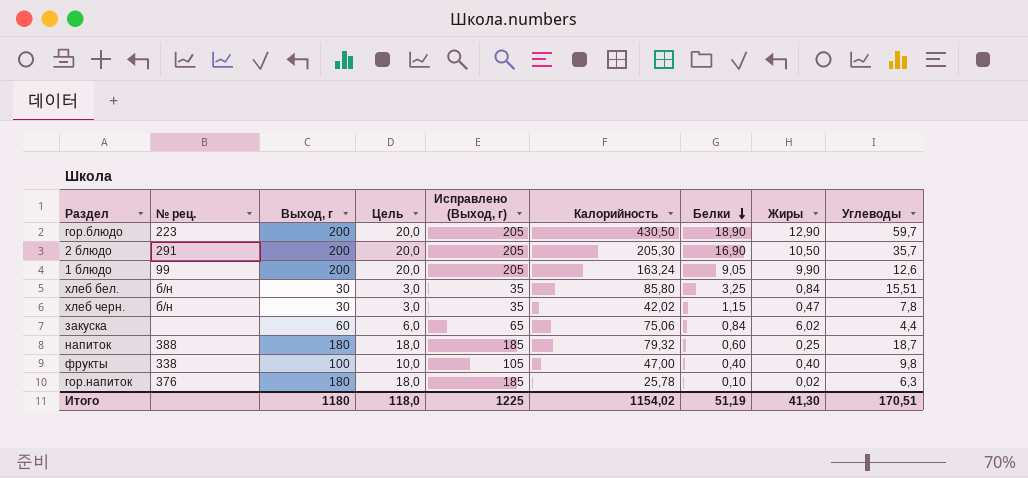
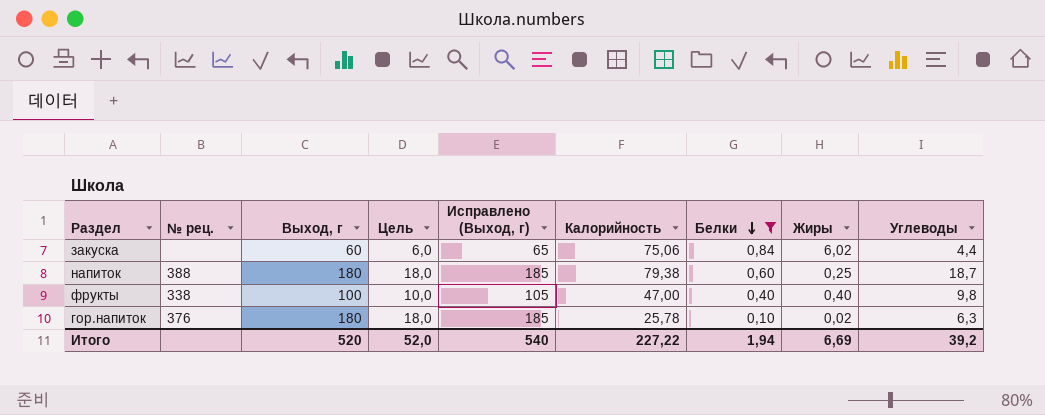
filter: none -> Белки <= 0,84
напиток | Калорийность: 79,32 -> 79,38
Итого | Выход, г: 1180 -> 520
Итого | Цель: 118,0 -> 52,0
Итого | Исправлено (Выход, г): 1225 -> 540
Итого | Калорийность: 1154,02 -> 227,22
Итого | Белки: 51,19 -> 1,94
Итого | Жиры: 41,30 -> 6,69
Итого | Углеводы: 170,51 -> 39,2

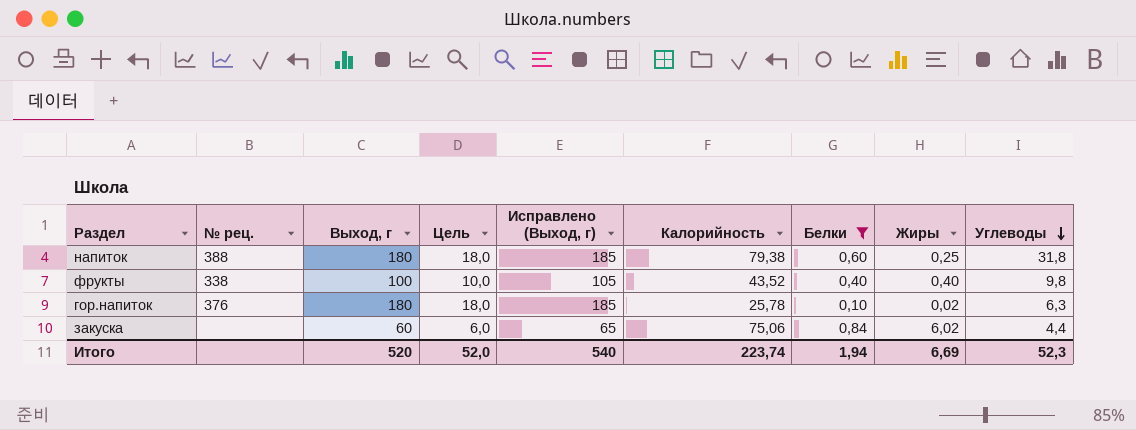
row order: Белки descending -> Углеводы descending
напиток | Углеводы: 18,7 -> 31,8
фрукты | Калорийность: 47,00 -> 43,52
Итого | Калорийность: 227,22 -> 223,74
Итого | Углеводы: 39,2 -> 52,3

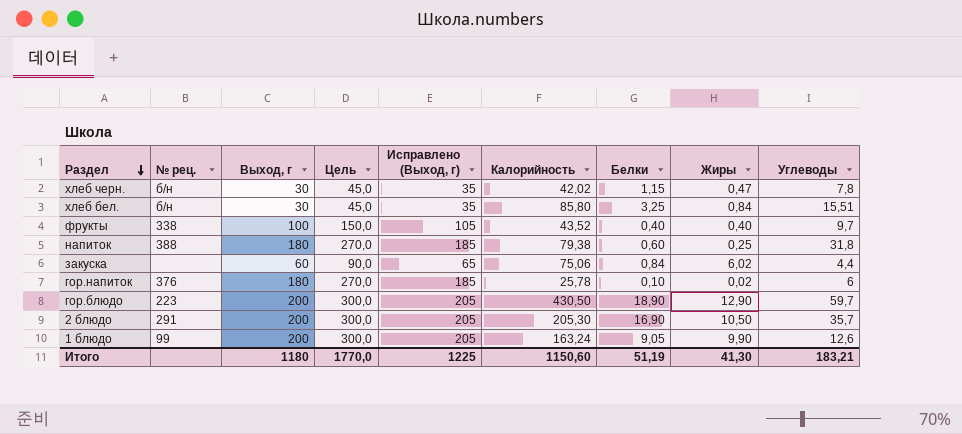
filter: Белки <= 0,84 -> none
row order: Углеводы descending -> Раздел descending
column Цель | formula: [Выход, г] * 0,1 -> [Выход, г] * 1,5
фрукты | Углеводы: 9,8 -> 9,7
гор.напиток | Углеводы: 6,3 -> 6
Итого | Выход, г: 520 -> 1180
Итого | Цель: 52,0 -> 1770,0
Итого | Исправлено (Выход, г): 540 -> 1225
Итого | Калорийность: 223,74 -> 1150,60
Итого | Белки: 1,94 -> 51,19
Итого | Жиры: 6,69 -> 41,30
Итого | Углеводы: 52,3 -> 183,21

